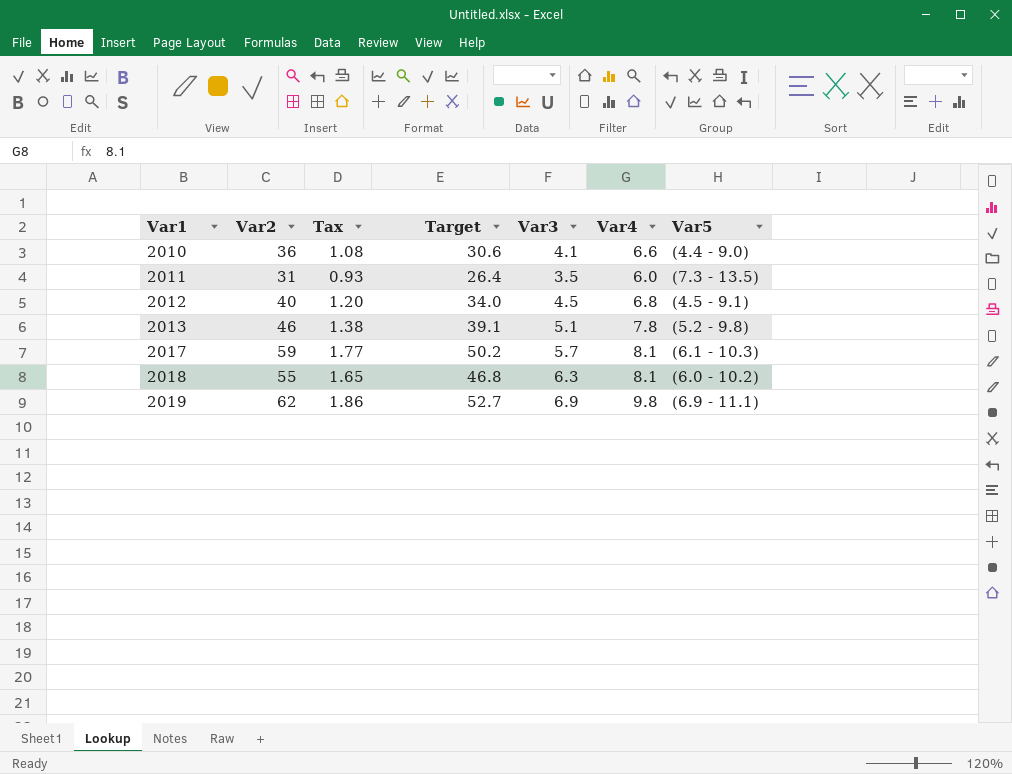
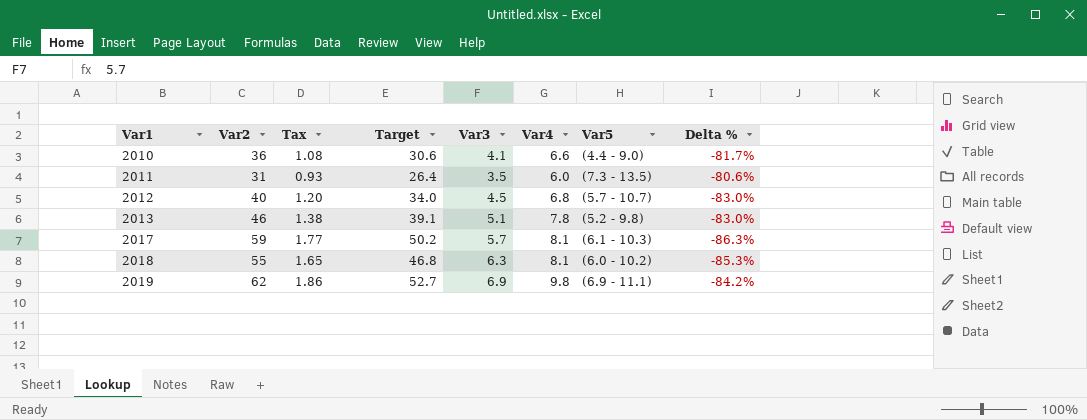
column Delta % | formula: none -> ([Var4] - [Var2]) / [Var2]
2012 | Var5: (4.5 - 9.1) -> (5.7 - 10.7)

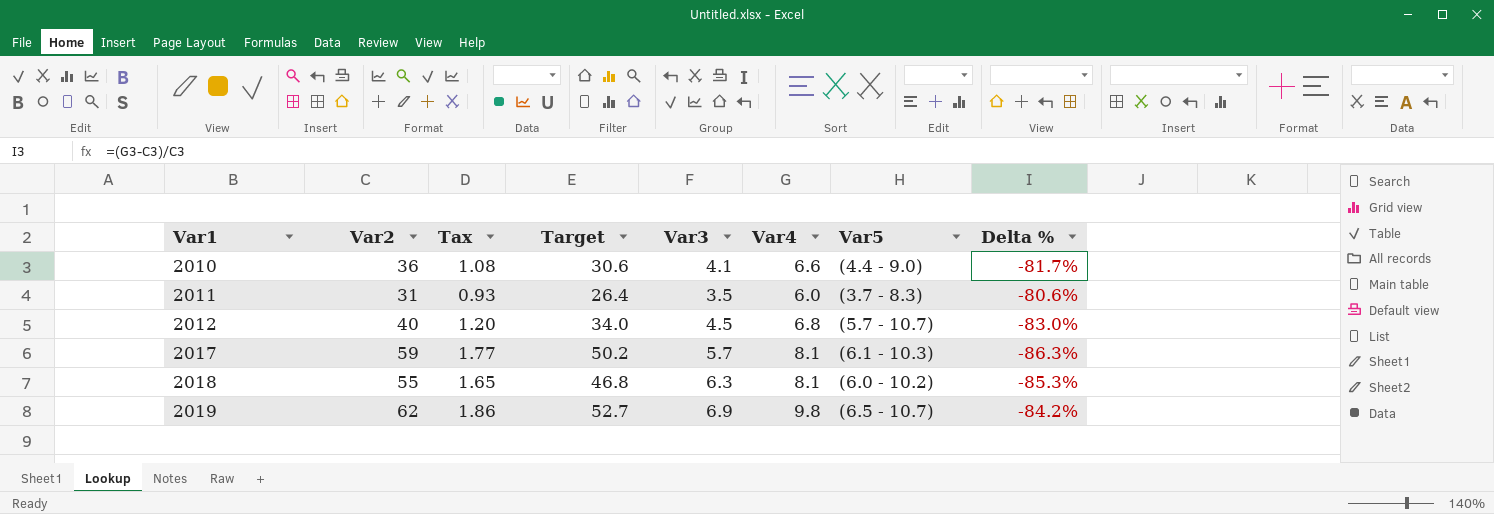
row 2013: 46 | 1.38 | 39.1 | 5.1 | 7.8 | (5.2 - 9.8) | -83.0% -> none
2011 | Var5: (7.3 - 13.5) -> (3.7 - 8.3)
2019 | Var5: (6.9 - 11.1) -> (6.5 - 10.7)

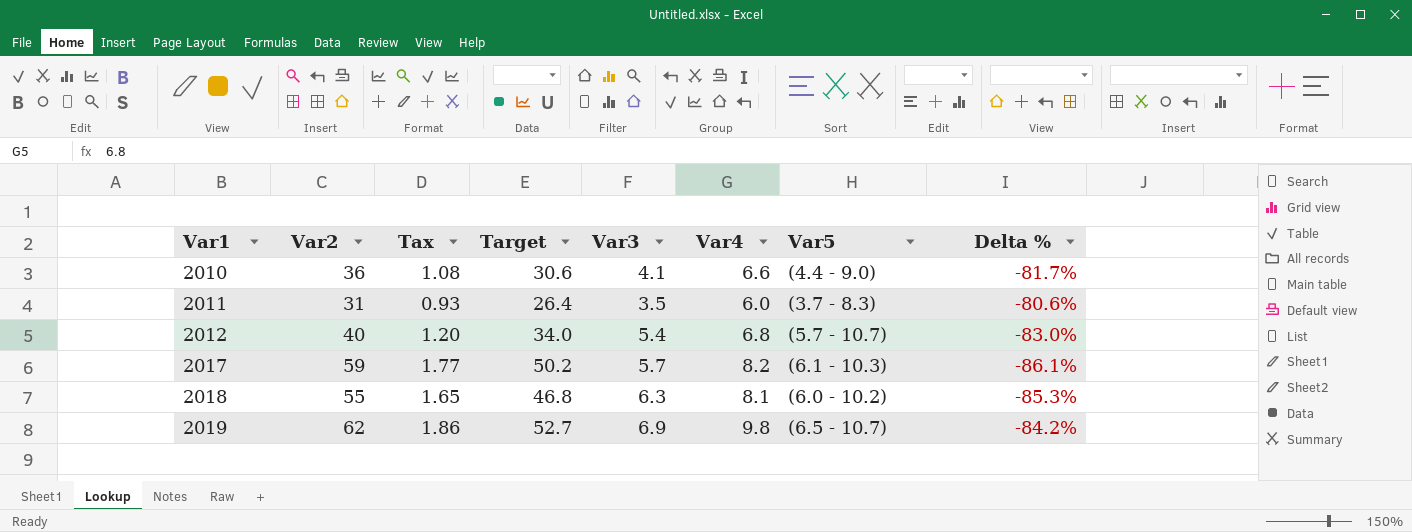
2012 | Var3: 4.5 -> 5.4
2017 | Var4: 8.1 -> 8.2
2017 | Delta %: -86.3% -> -86.1%

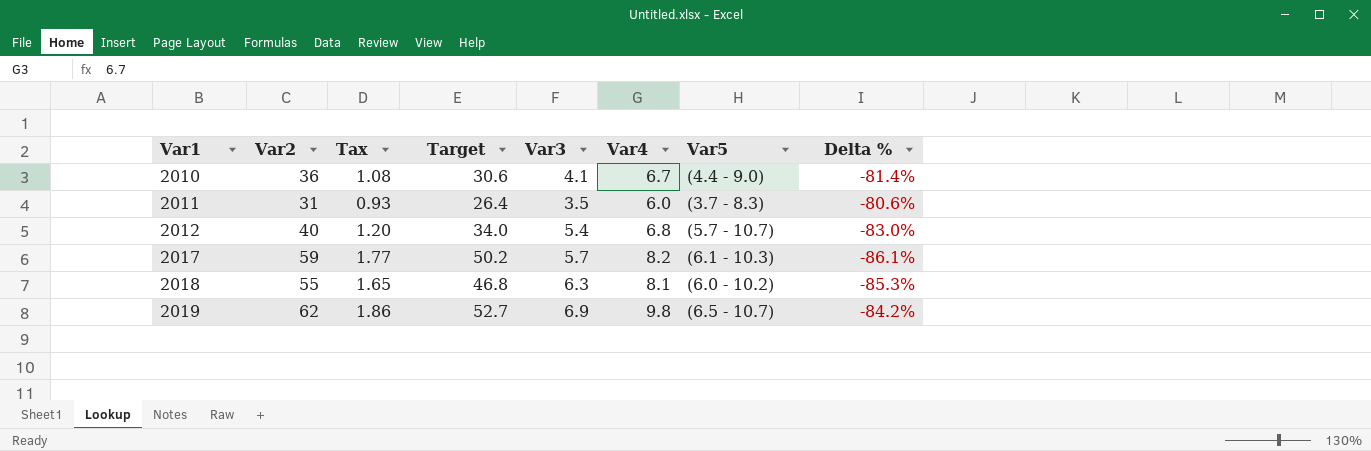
2010 | Var4: 6.6 -> 6.7
2010 | Delta %: -81.7% -> -81.4%

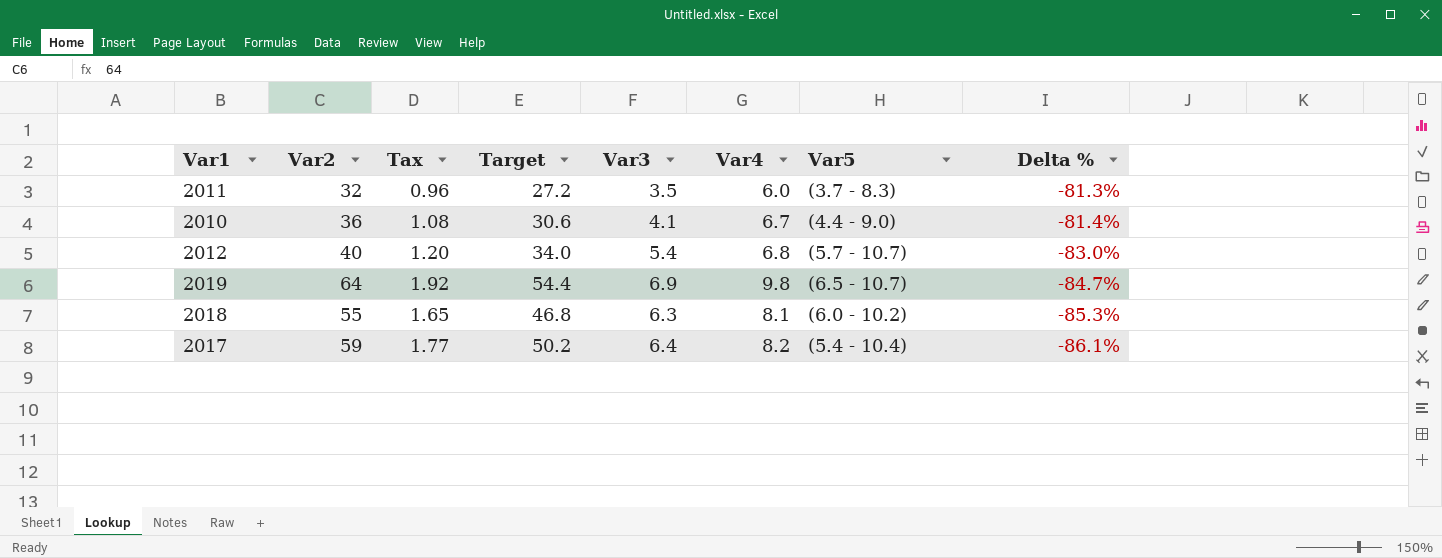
row order: Var1 ascending -> Delta % descending
2011 | Var2: 31 -> 32
2011 | Tax: 0.93 -> 0.96
2011 | Target: 26.4 -> 27.2
2011 | Delta %: -80.6% -> -81.3%
2019 | Var2: 62 -> 64
2019 | Tax: 1.86 -> 1.92
2019 | Target: 52.7 -> 54.4
2019 | Delta %: -84.2% -> -84.7%
2017 | Var3: 5.7 -> 6.4
2017 | Var5: (6.1 - 10.3) -> (5.4 - 10.4)

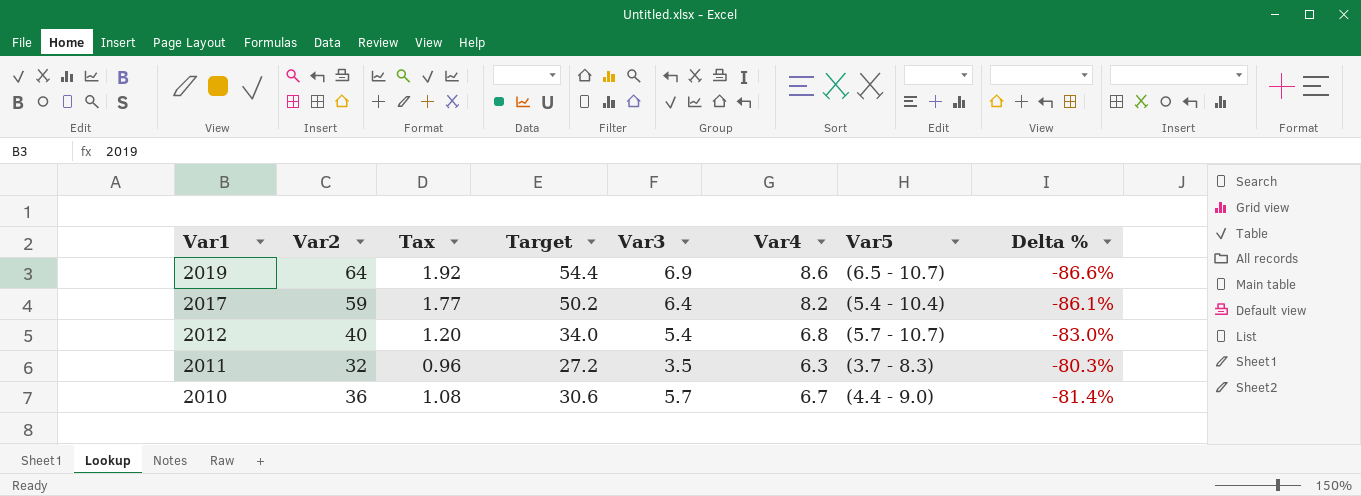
row order: Delta % descending -> Var1 descending
row 2018: 55 | 1.65 | 46.8 | 6.3 | 8.1 | (6.0 - 10.2) | -85.3% -> none
2019 | Var4: 9.8 -> 8.6
2019 | Delta %: -84.7% -> -86.6%
2011 | Var4: 6.0 -> 6.3
2011 | Delta %: -81.3% -> -80.3%
2010 | Var3: 4.1 -> 5.7

